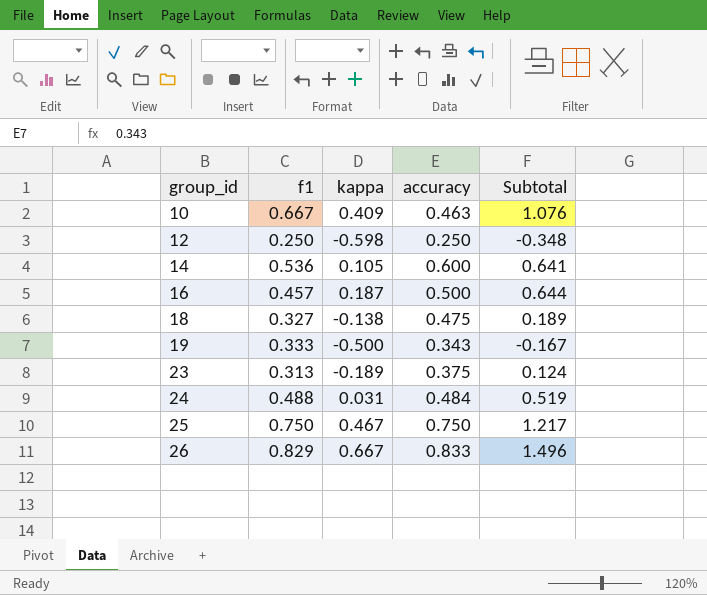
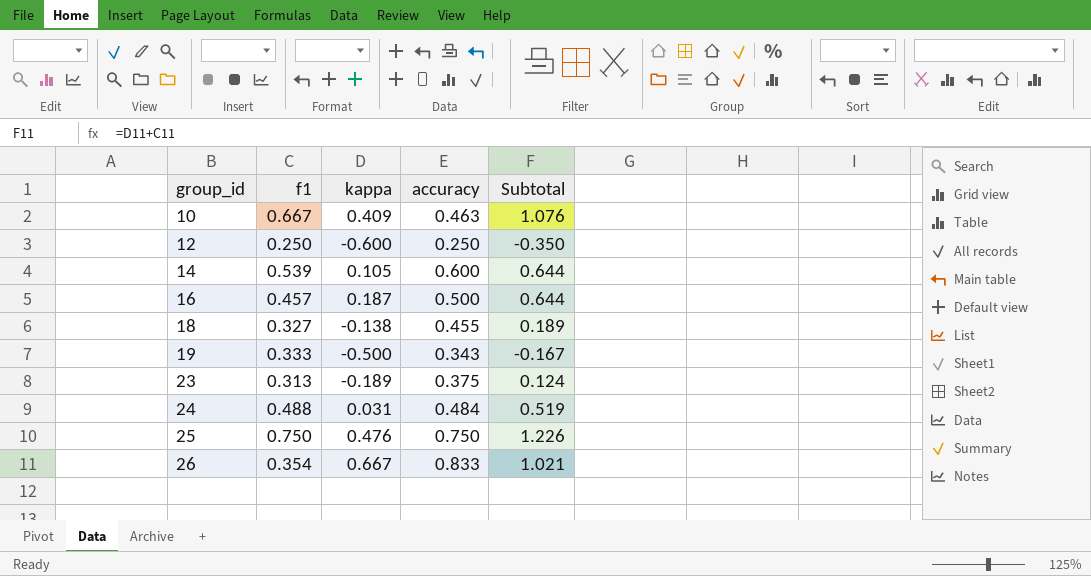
12 | kappa: -0.598 -> -0.600
12 | Subtotal: -0.348 -> -0.350
14 | f1: 0.536 -> 0.539
14 | Subtotal: 0.641 -> 0.644
18 | accuracy: 0.475 -> 0.455
25 | kappa: 0.467 -> 0.476
25 | Subtotal: 1.217 -> 1.226
26 | f1: 0.829 -> 0.354
26 | Subtotal: 1.496 -> 1.021

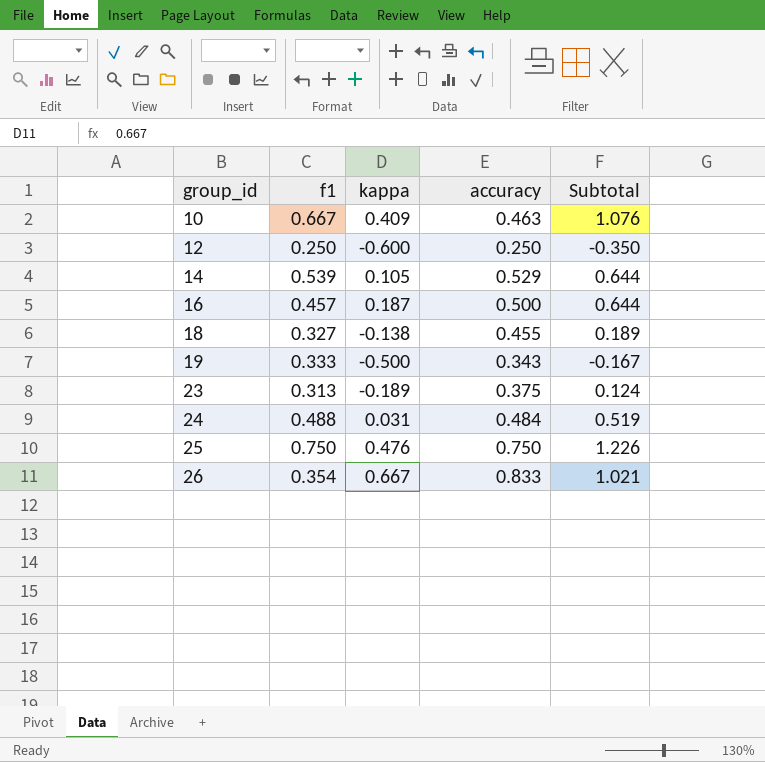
14 | accuracy: 0.600 -> 0.529

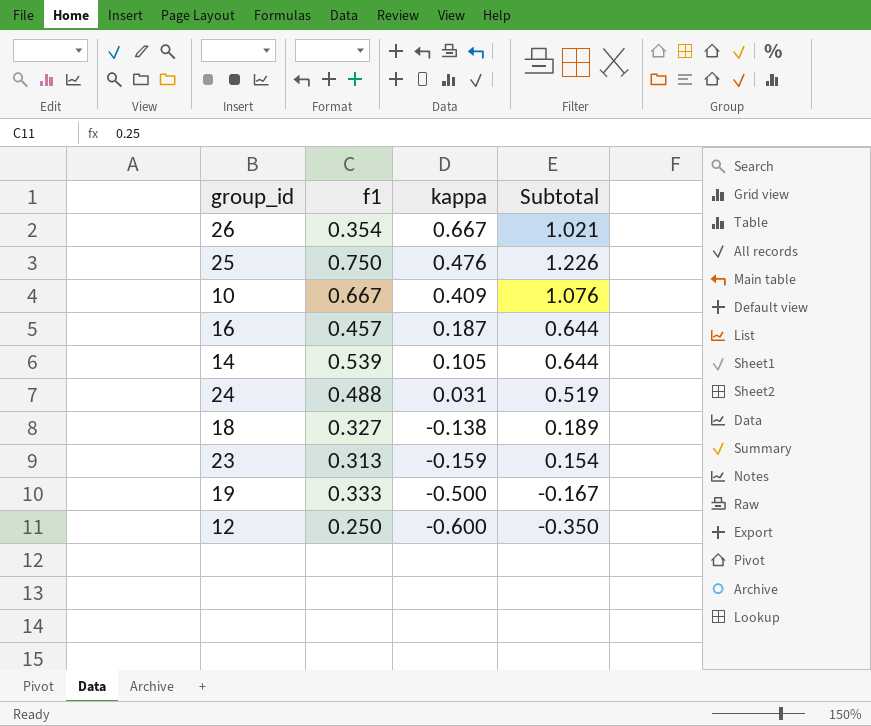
row order: group_id ascending -> kappa descending
column accuracy | position: 4 -> none
23 | kappa: -0.189 -> -0.159
23 | Subtotal: 0.124 -> 0.154

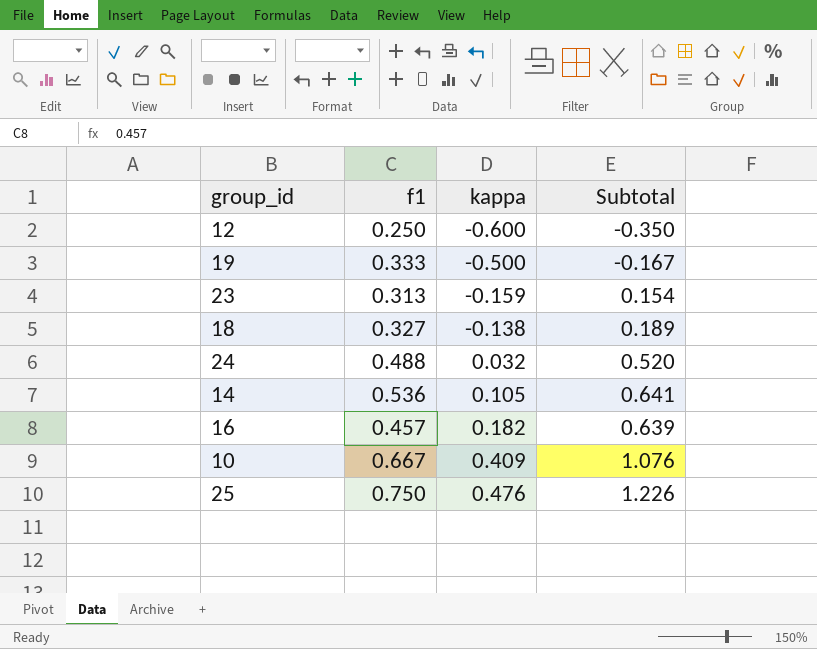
row order: kappa descending -> kappa ascending
row 26: 0.354 | 0.667 | 1.021 -> none
24 | kappa: 0.031 -> 0.032
24 | Subtotal: 0.519 -> 0.520
14 | f1: 0.539 -> 0.536
14 | Subtotal: 0.644 -> 0.641
16 | kappa: 0.187 -> 0.182
16 | Subtotal: 0.644 -> 0.639

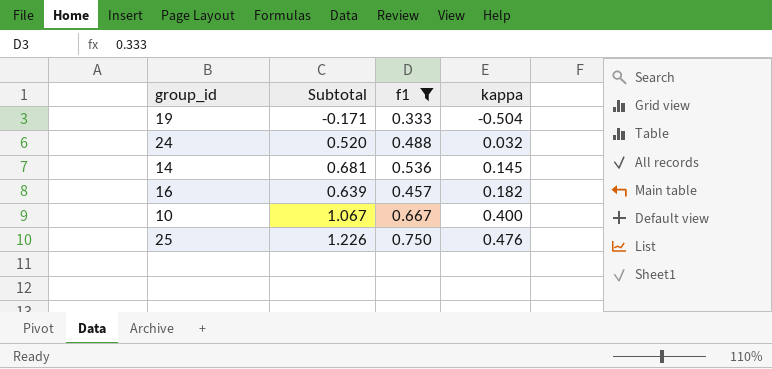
filter: none -> f1 >= 0.333
column Subtotal | position: 4 -> 2
19 | Subtotal: -0.167 -> -0.171
19 | kappa: -0.500 -> -0.504
14 | Subtotal: 0.641 -> 0.681
14 | kappa: 0.105 -> 0.145
10 | Subtotal: 1.076 -> 1.067
10 | kappa: 0.409 -> 0.400

